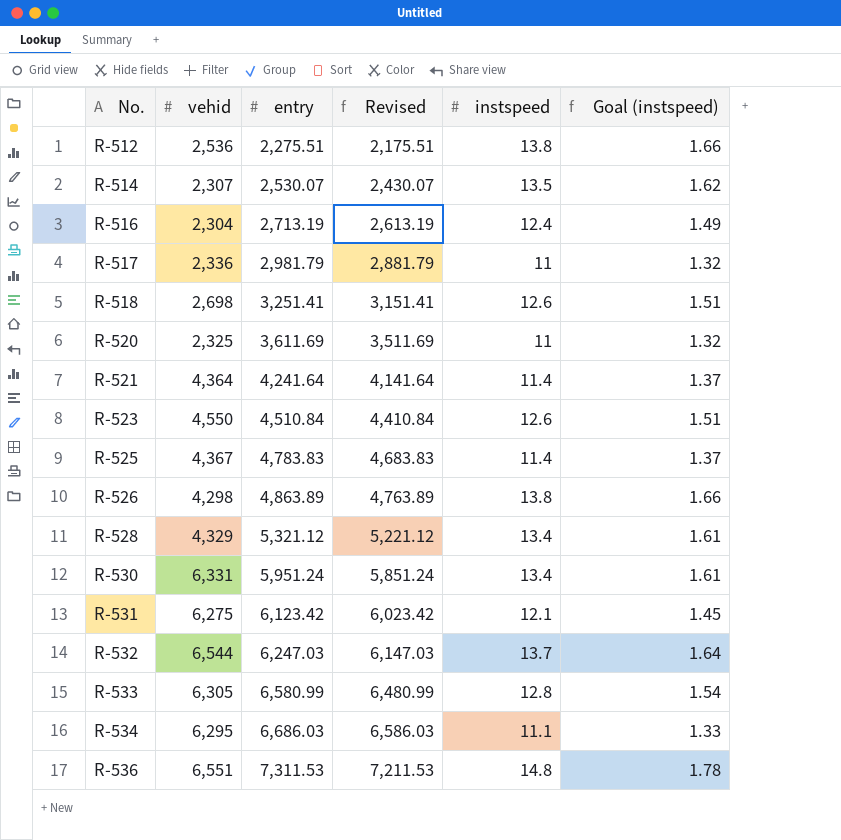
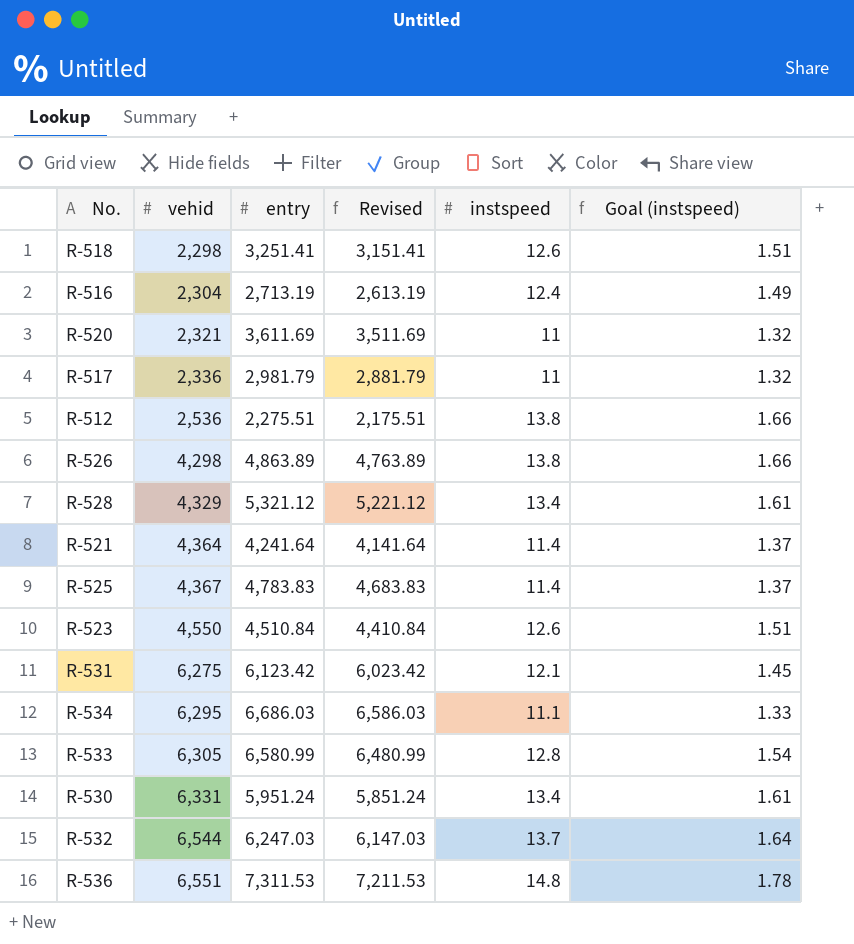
row order: No. ascending -> vehid ascending
row R-514: 2,307 | 2,530.07 | 2,430.07 | 13.5 | 1.62 -> none
R-518 | vehid: 2,698 -> 2,298
R-520 | vehid: 2,325 -> 2,321

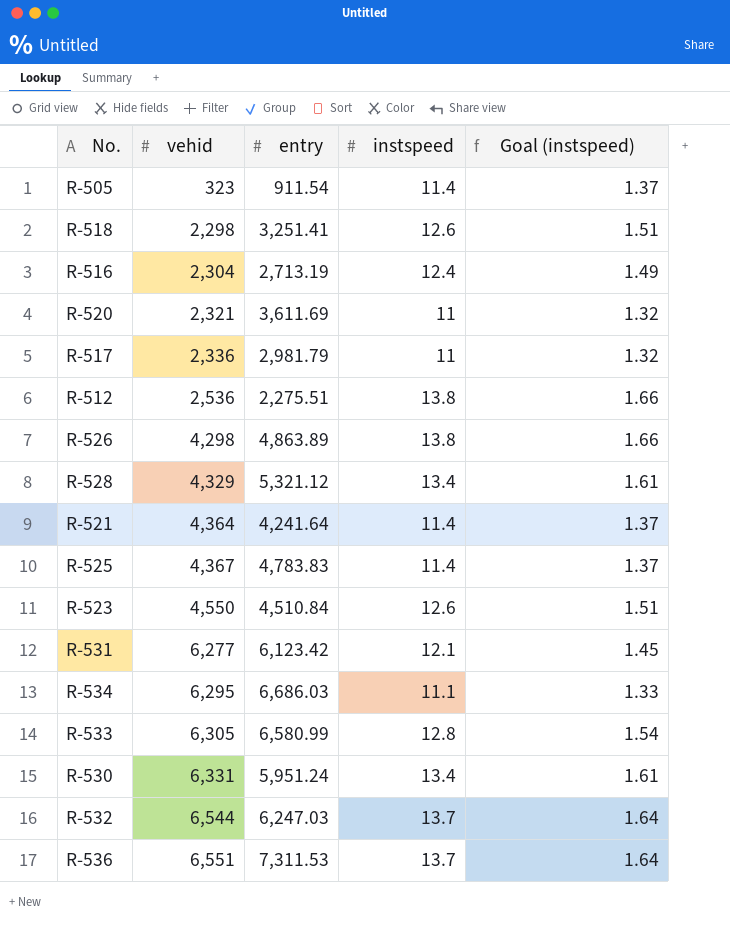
column Revised | formula: [entry] - 100 -> none
row R-505: none -> 323 | 911.54 | 11.4 | 1.37
R-531 | vehid: 6,275 -> 6,277
R-536 | instspeed: 14.8 -> 13.7
R-536 | Goal (instspeed): 1.78 -> 1.64

